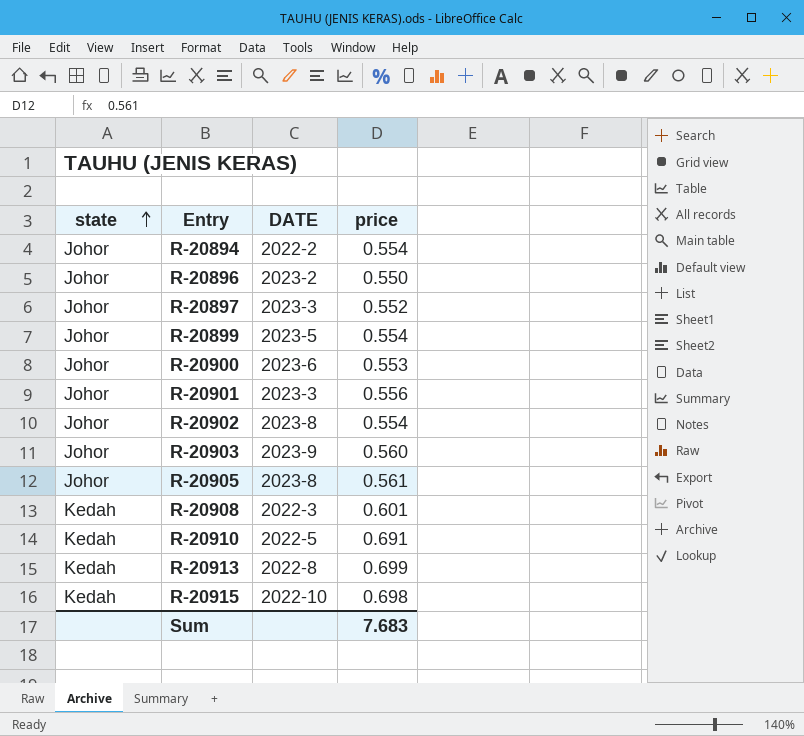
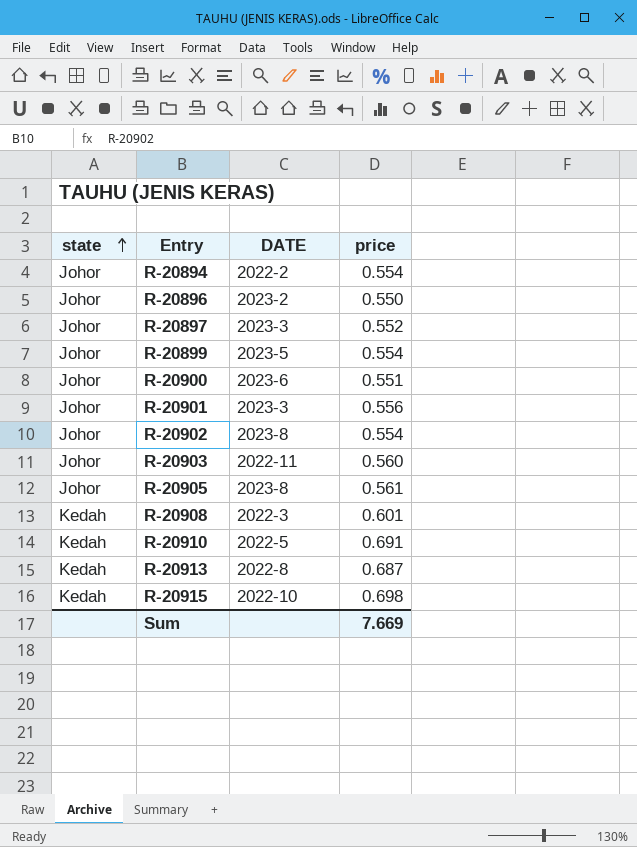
R-20900 | price: 0.553 -> 0.551
R-20903 | DATE: 2023-9 -> 2022-11
R-20913 | price: 0.699 -> 0.687
Sum | price: 7.683 -> 7.669

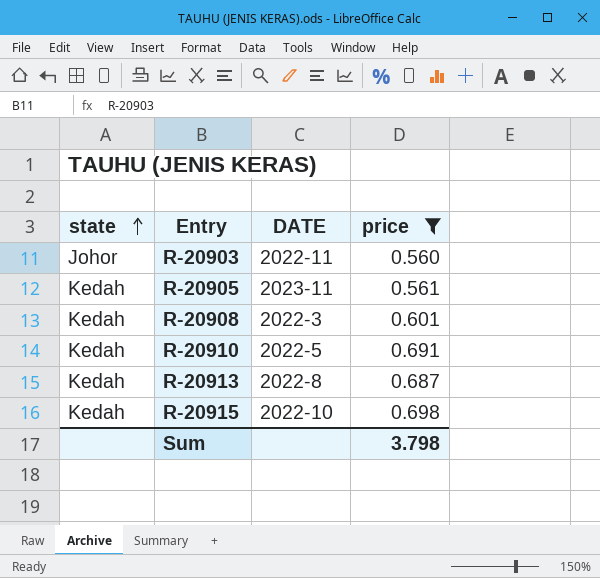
filter: none -> price >= 0.560
R-20905 | state: Johor -> Kedah
R-20905 | DATE: 2023-8 -> 2023-11
Sum | price: 7.669 -> 3.798

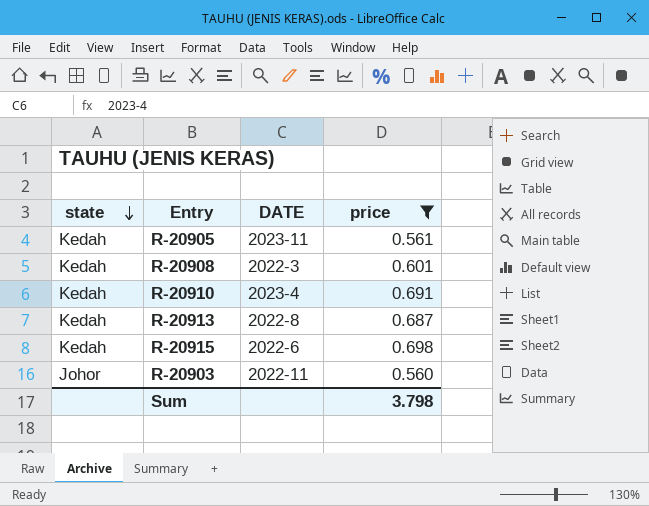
row order: state ascending -> state descending
R-20910 | DATE: 2022-5 -> 2023-4
R-20915 | DATE: 2022-10 -> 2022-6

